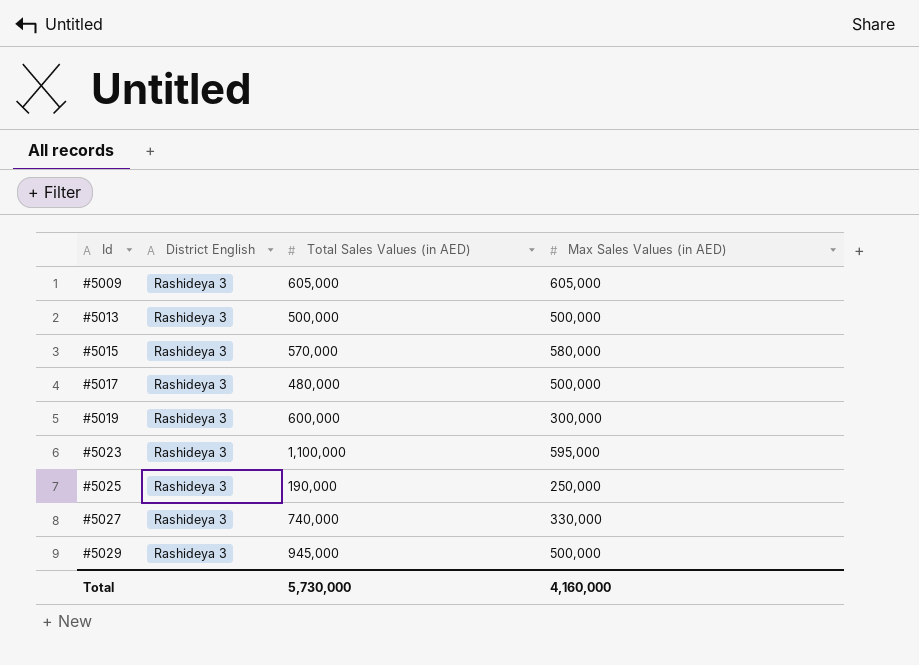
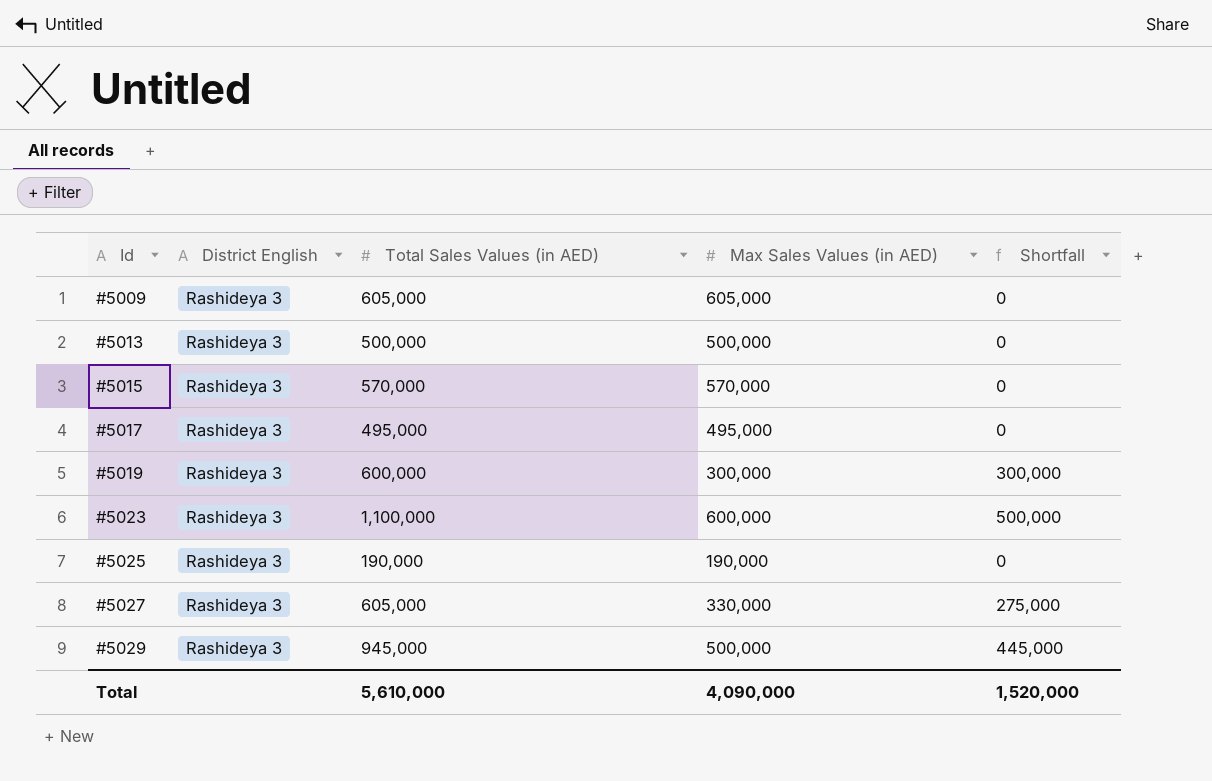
column Shortfall | formula: none -> [Total Sales Values (in AED)] - [Max Sales Values (in AED)]
#5015 | Max Sales Values (in AED): 580,000 -> 570,000
#5017 | Total Sales Values (in AED): 480,000 -> 495,000
#5017 | Max Sales Values (in AED): 500,000 -> 495,000
#5023 | Max Sales Values (in AED): 595,000 -> 600,000
#5025 | Max Sales Values (in AED): 250,000 -> 190,000
#5027 | Total Sales Values (in AED): 740,000 -> 605,000
Total | Total Sales Values (in AED): 5,730,000 -> 5,610,000
Total | Max Sales Values (in AED): 4,160,000 -> 4,090,000

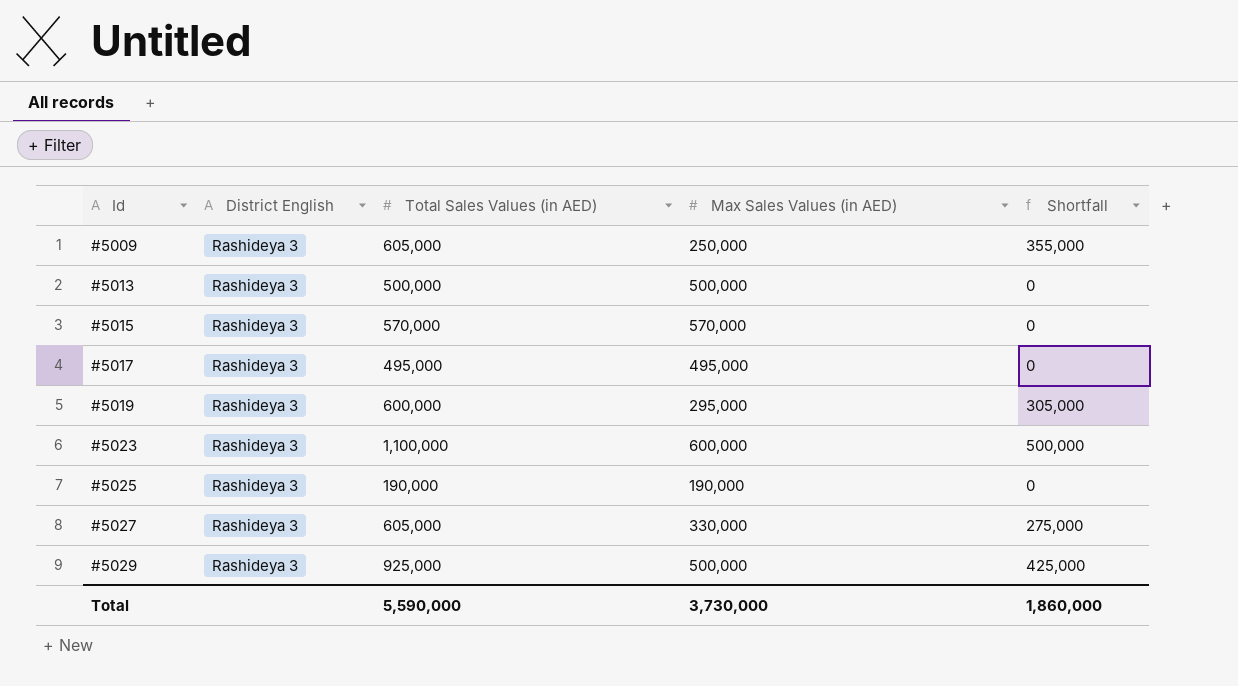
#5009 | Max Sales Values (in AED): 605,000 -> 250,000
#5009 | Shortfall: 0 -> 355,000
#5019 | Max Sales Values (in AED): 300,000 -> 295,000
#5019 | Shortfall: 300,000 -> 305,000
#5029 | Total Sales Values (in AED): 945,000 -> 925,000
#5029 | Shortfall: 445,000 -> 425,000
Total | Total Sales Values (in AED): 5,610,000 -> 5,590,000
Total | Max Sales Values (in AED): 4,090,000 -> 3,730,000
Total | Shortfall: 1,520,000 -> 1,860,000

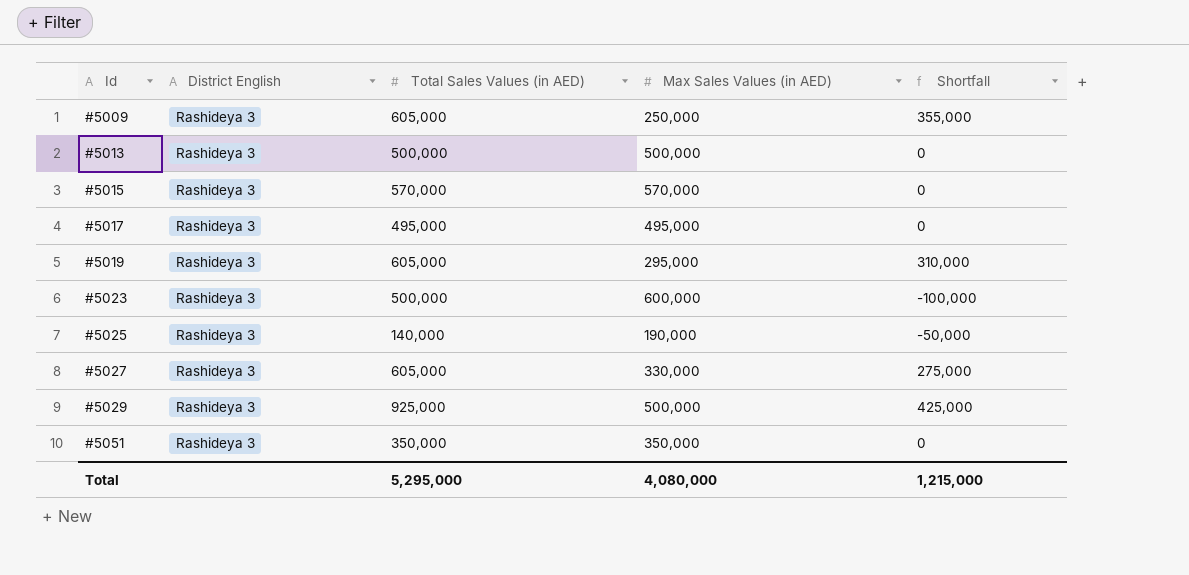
#5019 | Total Sales Values (in AED): 600,000 -> 605,000
#5019 | Shortfall: 305,000 -> 310,000
#5023 | Total Sales Values (in AED): 1,100,000 -> 500,000
#5023 | Shortfall: 500,000 -> -100,000
#5025 | Total Sales Values (in AED): 190,000 -> 140,000
#5025 | Shortfall: 0 -> -50,000
row #5051: none -> Rashideya 3 | 350,000 | 350,000 | 0
Total | Total Sales Values (in AED): 5,590,000 -> 5,295,000
Total | Max Sales Values (in AED): 3,730,000 -> 4,080,000
Total | Shortfall: 1,860,000 -> 1,215,000

